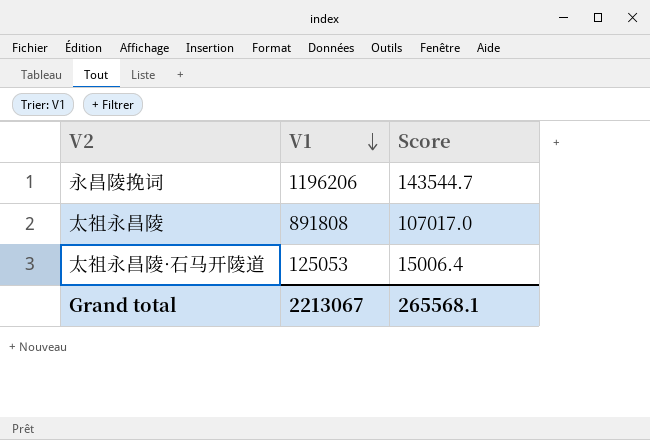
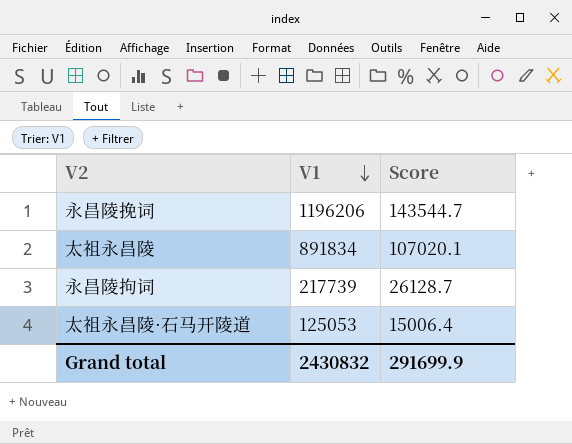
太祖永昌陵 | V1: 891808 -> 891834
太祖永昌陵 | Score: 107017.0 -> 107020.1
row 永昌陵拘词: none -> 217739 | 26128.7
Grand total | V1: 2213067 -> 2430832
Grand total | Score: 265568.1 -> 291699.9

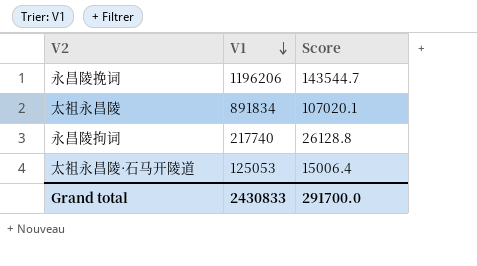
永昌陵拘词 | V1: 217739 -> 217740
永昌陵拘词 | Score: 26128.7 -> 26128.8
Grand total | V1: 2430832 -> 2430833
Grand total | Score: 291699.9 -> 291700.0

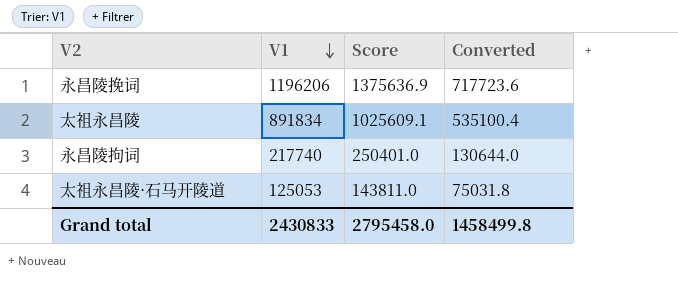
column Score | formula: [V1] * 0.12 -> [V1] * 1.15
column Converted | formula: none -> [V1] * 0.6
Grand total | Score: 291700.0 -> 2795458.0

